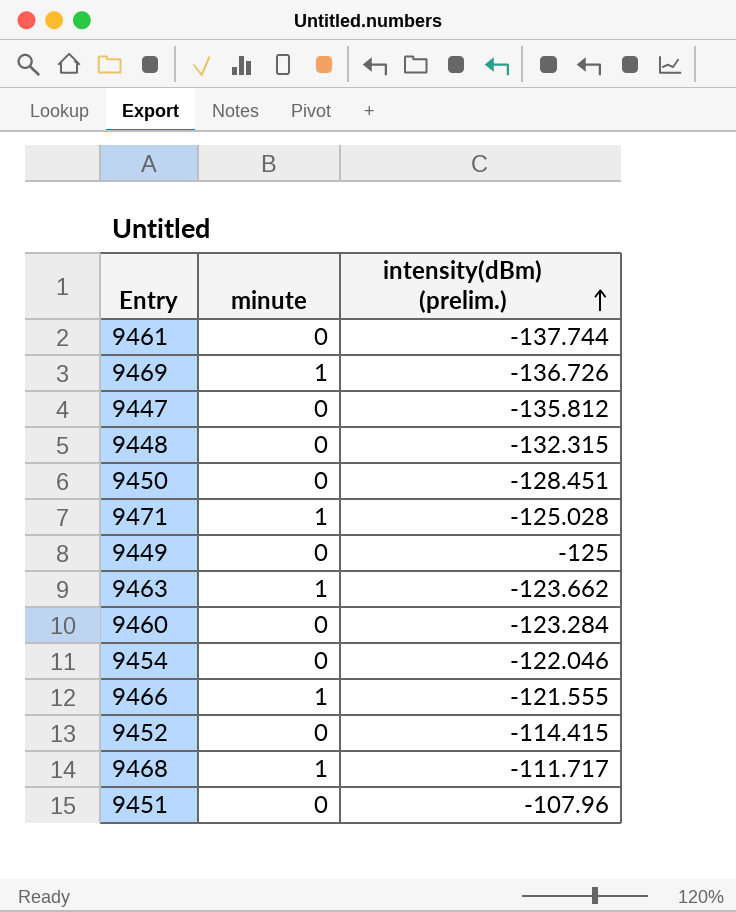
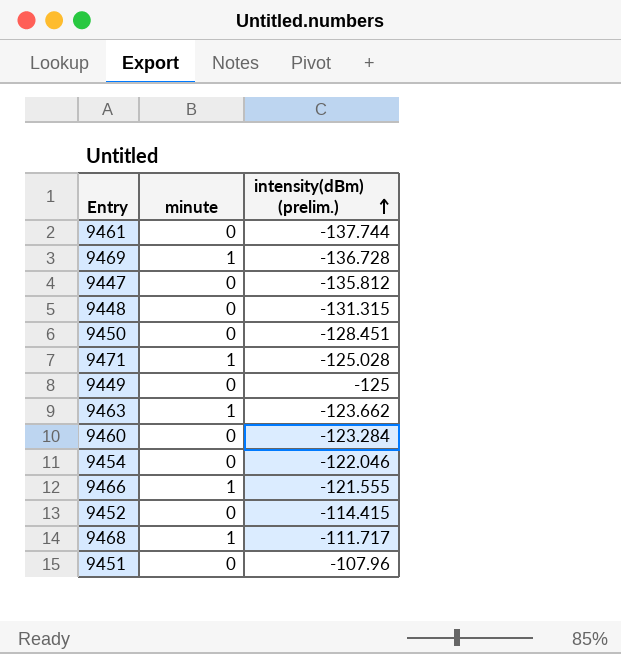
9469 | intensity(dBm) (prelim.): -136.726 -> -136.728
9448 | intensity(dBm) (prelim.): -132.315 -> -131.315

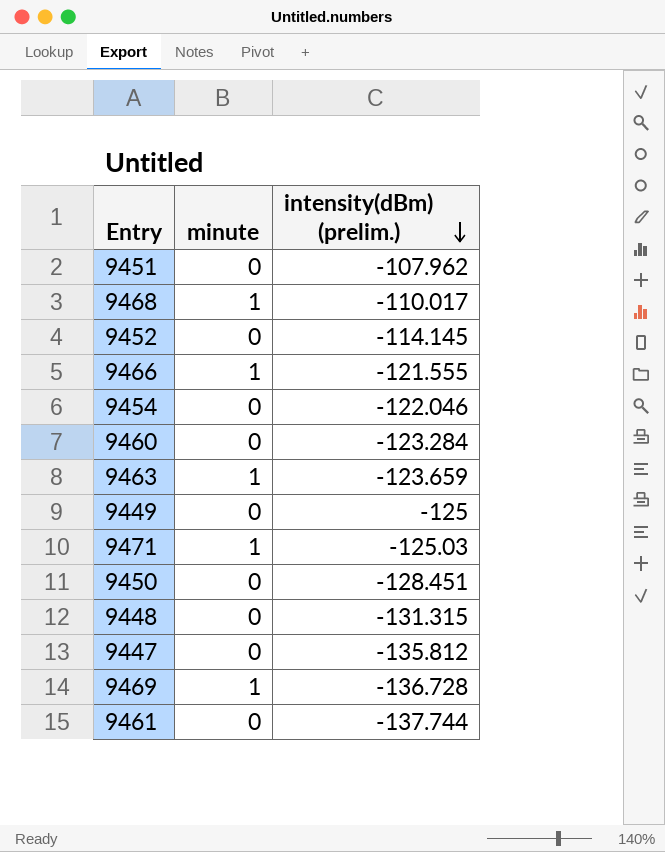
row order: intensity(dBm) (prelim.) ascending -> intensity(dBm) (prelim.) descending
9451 | intensity(dBm) (prelim.): -107.96 -> -107.962
9468 | intensity(dBm) (prelim.): -111.717 -> -110.017
9452 | intensity(dBm) (prelim.): -114.415 -> -114.145
9463 | intensity(dBm) (prelim.): -123.662 -> -123.659
9471 | intensity(dBm) (prelim.): -125.028 -> -125.03

